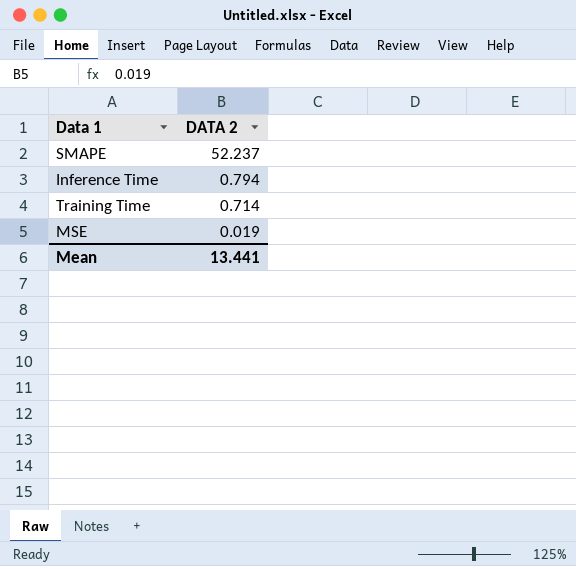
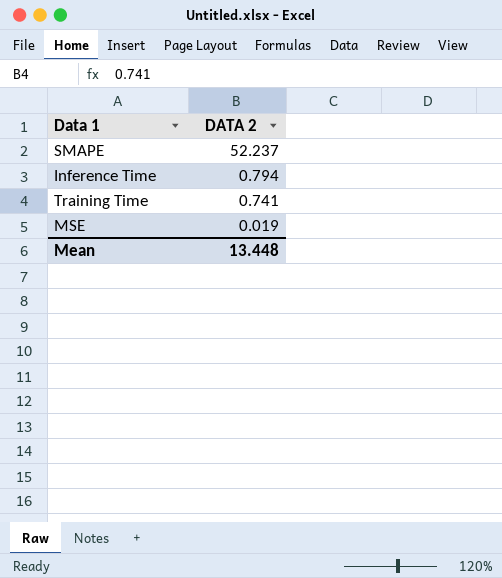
Training Time | DATA 2: 0.714 -> 0.741
Mean | DATA 2: 13.441 -> 13.448

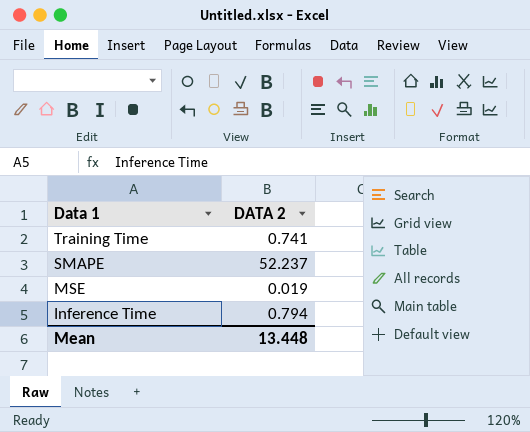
row order: DATA 2 descending -> Data 1 descending

